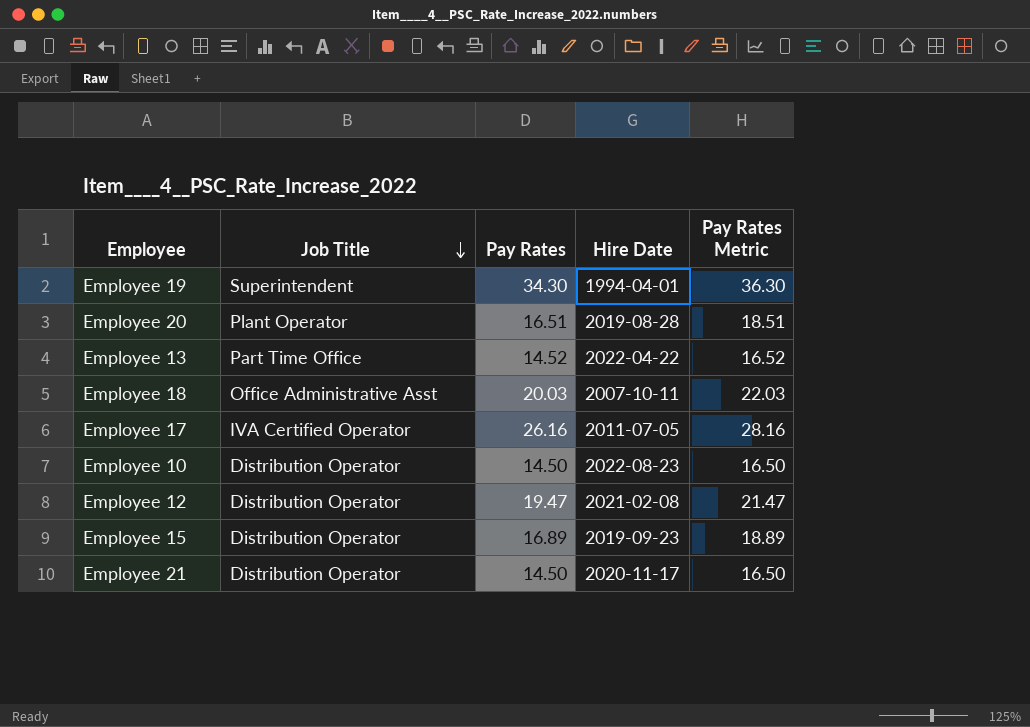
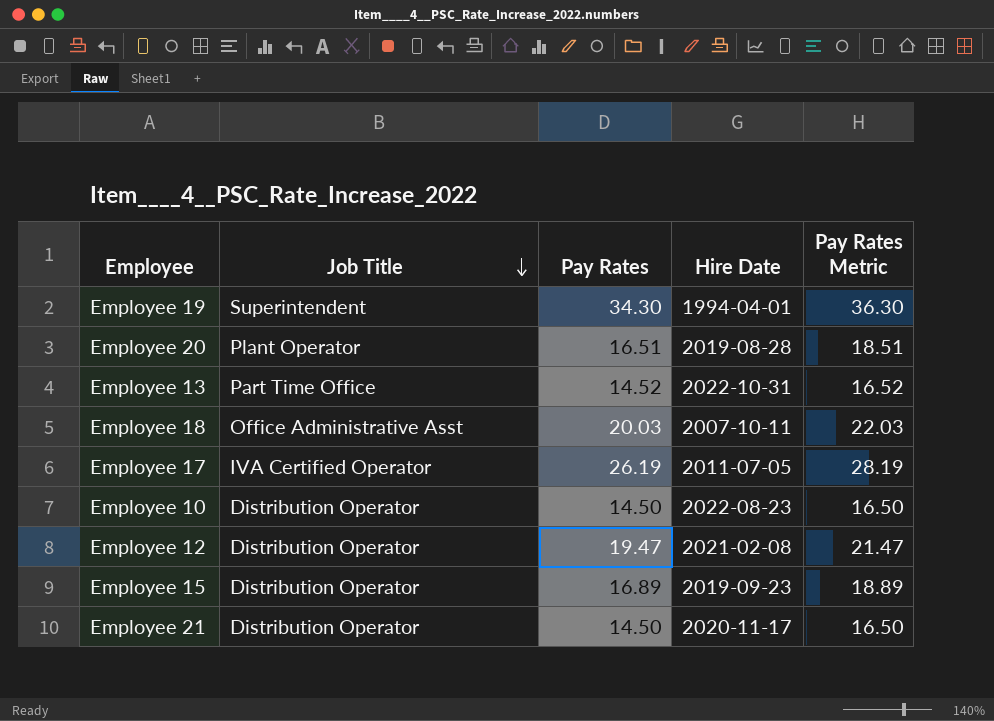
Employee 13 | Hire Date: 2022-04-22 -> 2022-10-31
Employee 17 | Pay Rates: 26.16 -> 26.19
Employee 17 | Pay Rates Metric: 28.16 -> 28.19

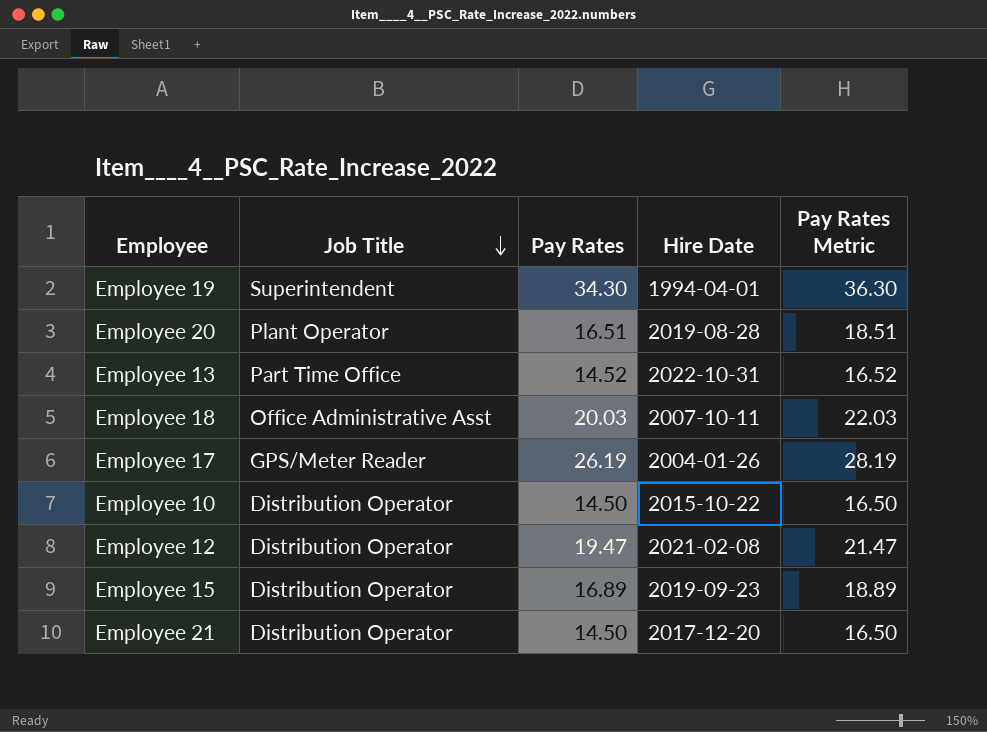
Employee 17 | Job Title: IVA Certified Operator -> GPS/Meter Reader
Employee 17 | Hire Date: 2011-07-05 -> 2004-01-26
Employee 10 | Hire Date: 2022-08-23 -> 2015-10-22
Employee 21 | Hire Date: 2020-11-17 -> 2017-12-20

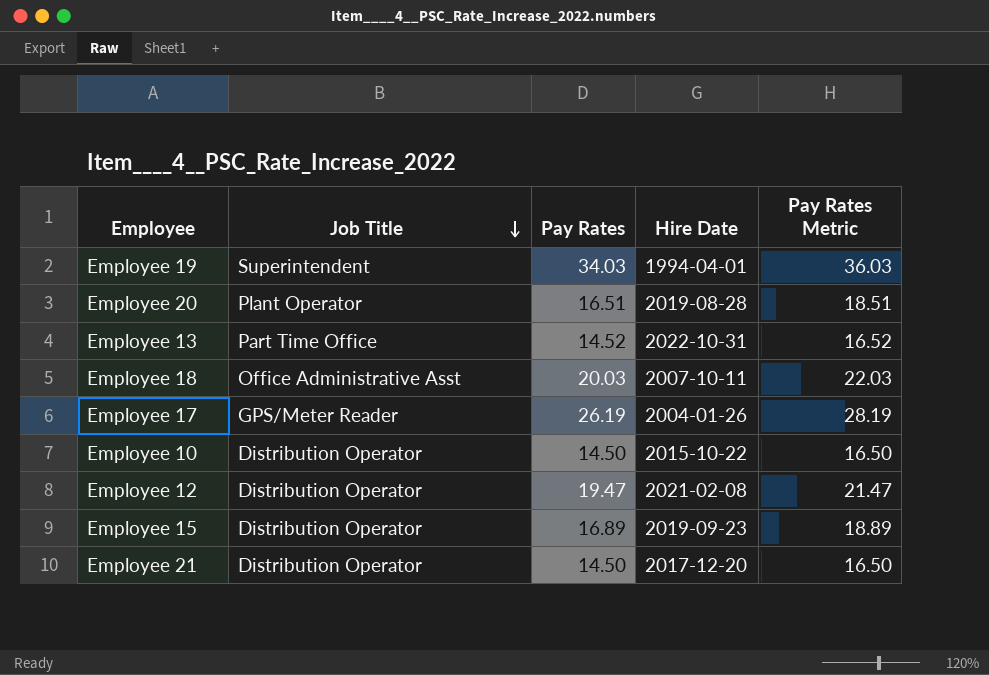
Employee 19 | Pay Rates: 34.30 -> 34.03
Employee 19 | Pay Rates Metric: 36.30 -> 36.03

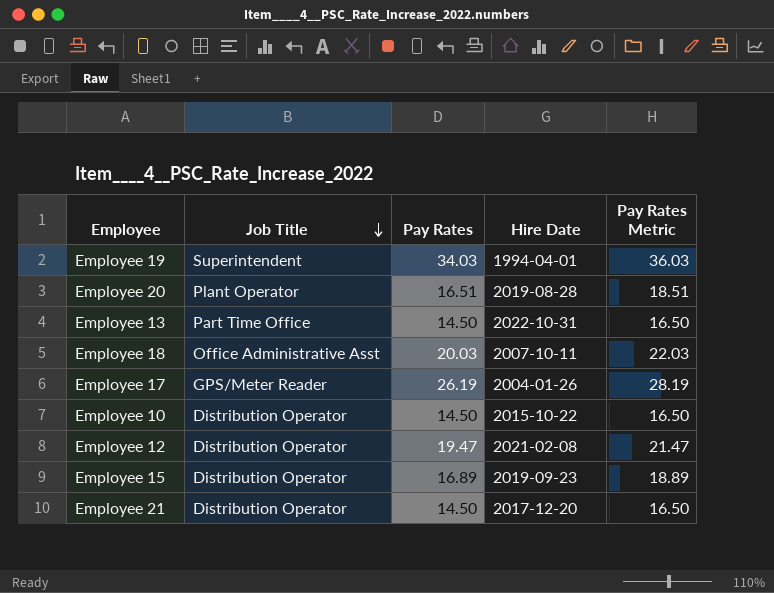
Employee 13 | Pay Rates: 14.52 -> 14.50
Employee 13 | Pay Rates Metric: 16.52 -> 16.50

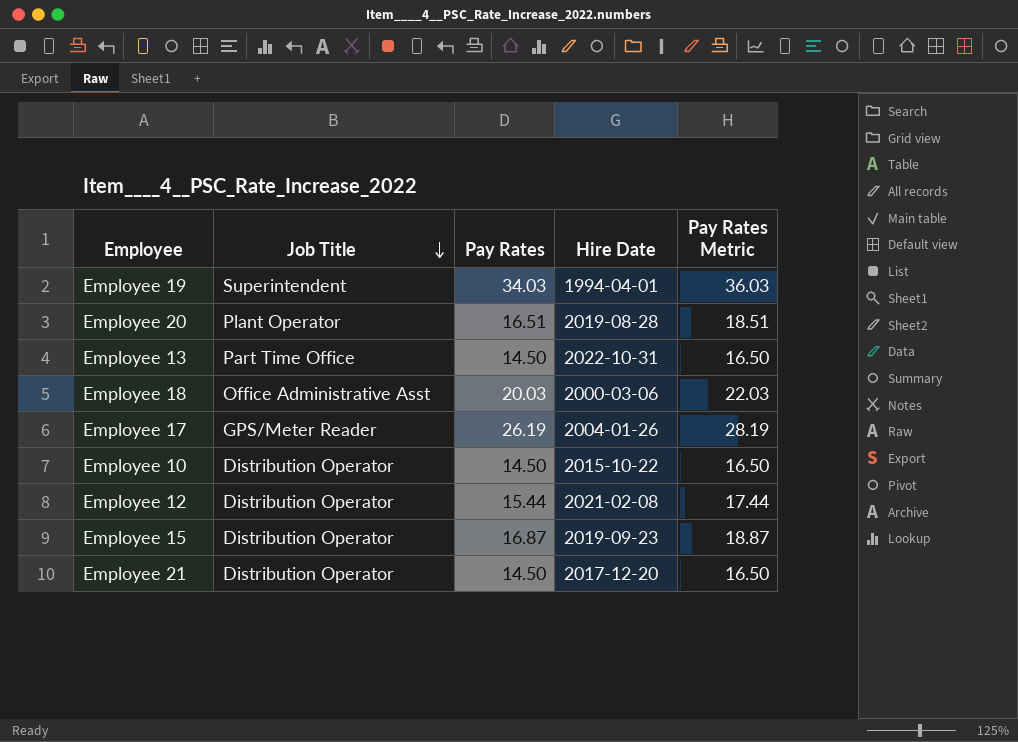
Employee 18 | Hire Date: 2007-10-11 -> 2000-03-06
Employee 12 | Pay Rates: 19.47 -> 15.44
Employee 12 | Pay Rates Metric: 21.47 -> 17.44
Employee 15 | Pay Rates: 16.89 -> 16.87
Employee 15 | Pay Rates Metric: 18.89 -> 18.87

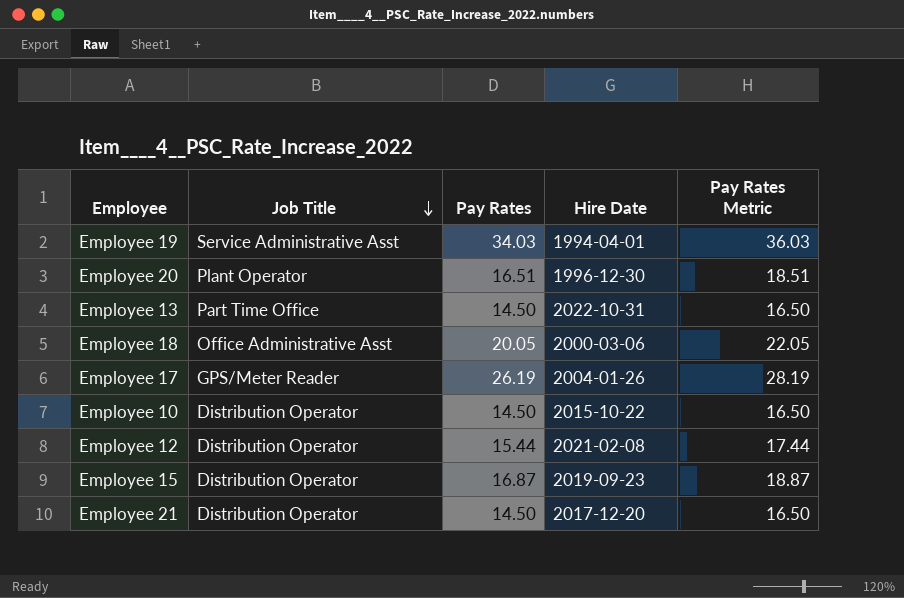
Employee 19 | Job Title: Superintendent -> Service Administrative Asst
Employee 20 | Hire Date: 2019-08-28 -> 1996-12-30
Employee 18 | Pay Rates: 20.03 -> 20.05
Employee 18 | Pay Rates Metric: 22.03 -> 22.05

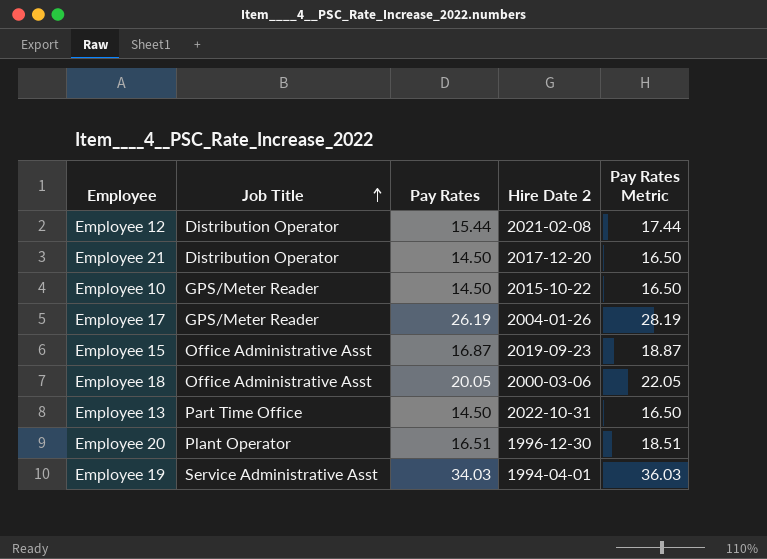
row order: Job Title descending -> Job Title ascending
column name: Hire Date -> Hire Date 2
Employee 10 | Job Title: Distribution Operator -> GPS/Meter Reader
Employee 15 | Job Title: Distribution Operator -> Office Administrative Asst

